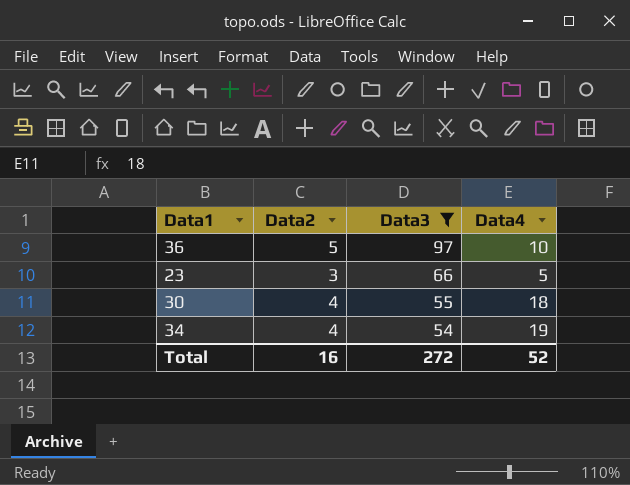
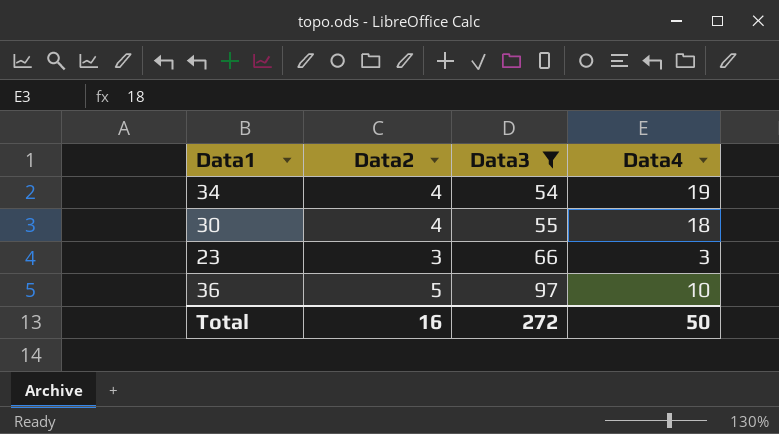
row order: Data3 descending -> Data3 ascending
23 | Data4: 5 -> 3
Total | Data4: 52 -> 50

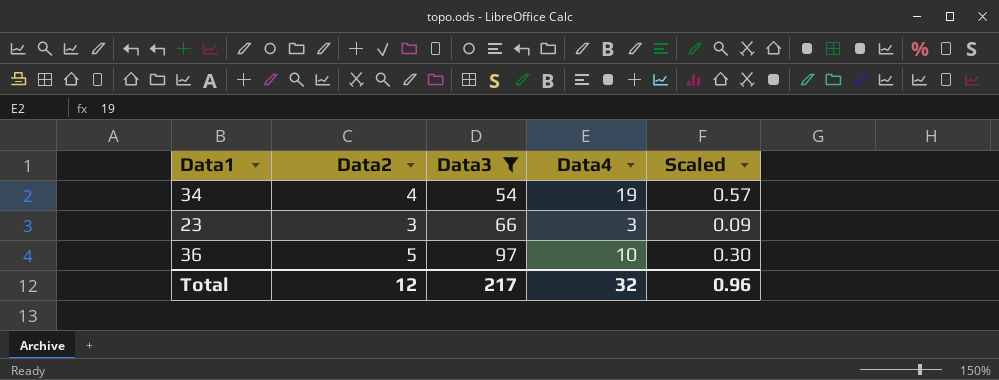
column Scaled | formula: none -> [Data4] * 0.03
row 30: 4 | 55 | 18 -> none
Total | Data2: 16 -> 12
Total | Data3: 272 -> 217
Total | Data4: 50 -> 32

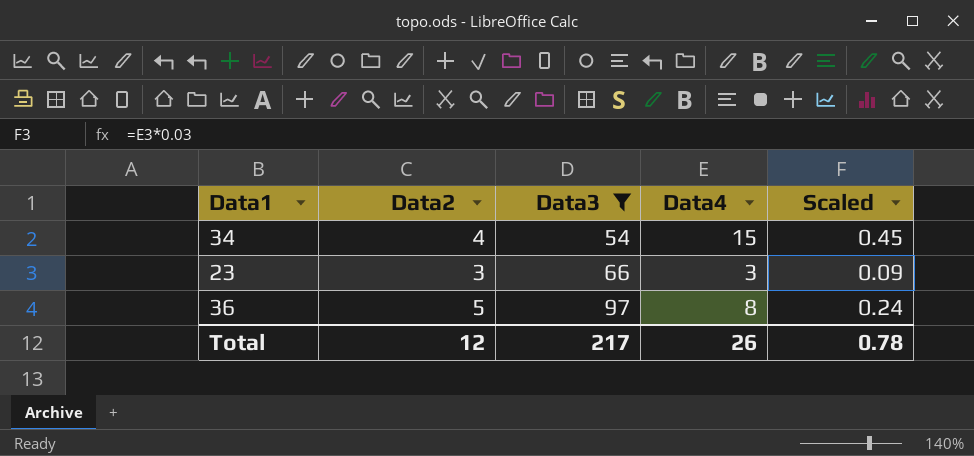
34 | Data4: 19 -> 15
34 | Scaled: 0.57 -> 0.45
36 | Data4: 10 -> 8
36 | Scaled: 0.30 -> 0.24
Total | Data4: 32 -> 26
Total | Scaled: 0.96 -> 0.78

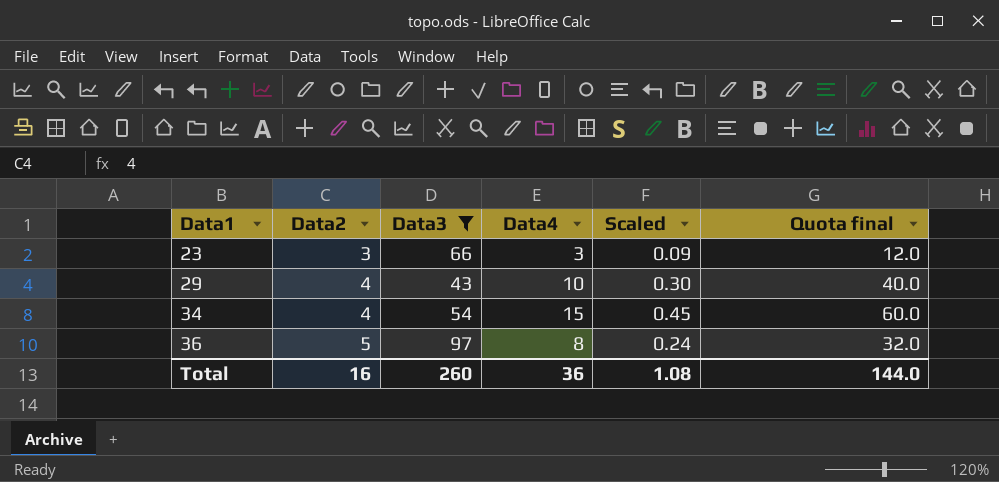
row order: Data3 ascending -> Data1 ascending
column Quota final | formula: none -> [Data4] * 4
row 29: none -> 4 | 43 | 10 | 0.30 | 40.0
Total | Data2: 12 -> 16
Total | Data3: 217 -> 260
Total | Data4: 26 -> 36
Total | Scaled: 0.78 -> 1.08

